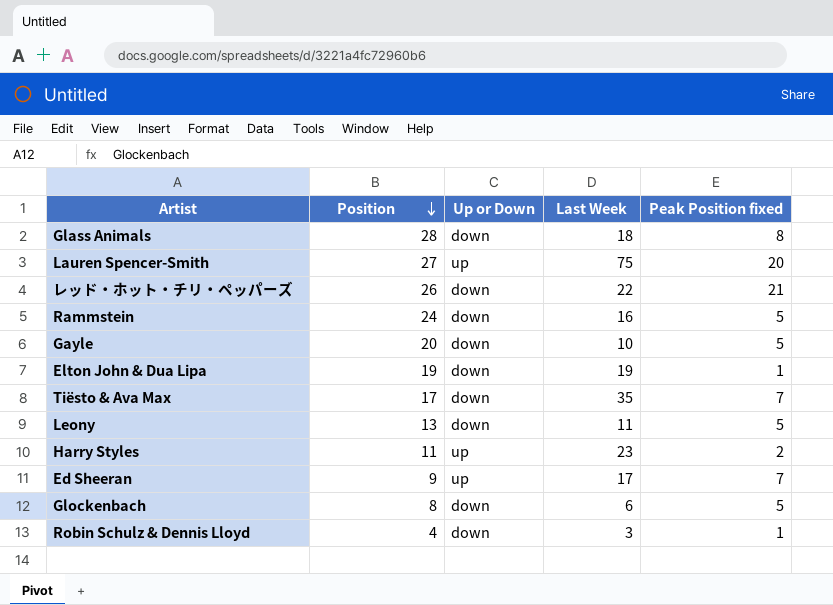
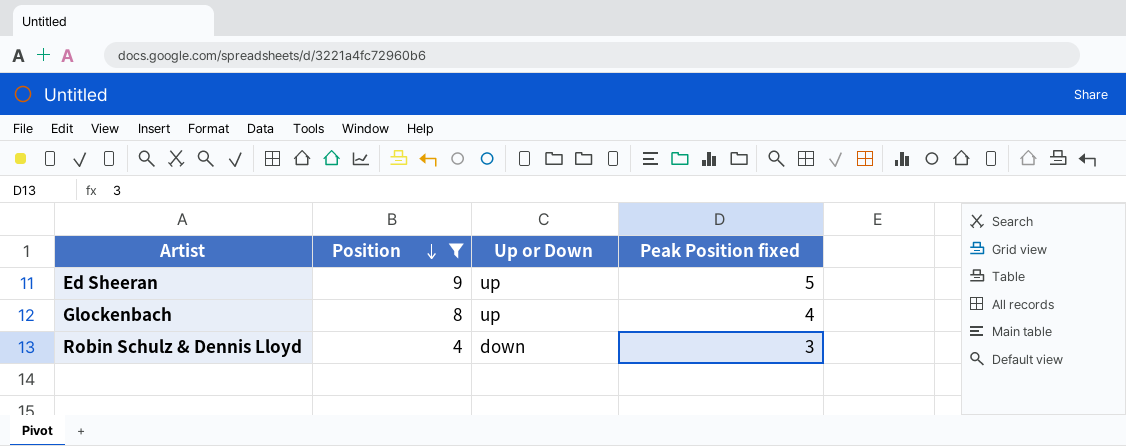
filter: none -> Position <= 9
column Last Week | position: 4 -> none
Ed Sheeran | Peak Position fixed: 7 -> 5
Glockenbach | Up or Down: down -> up
Glockenbach | Peak Position fixed: 5 -> 4
Robin Schulz & Dennis Lloyd | Peak Position fixed: 1 -> 3

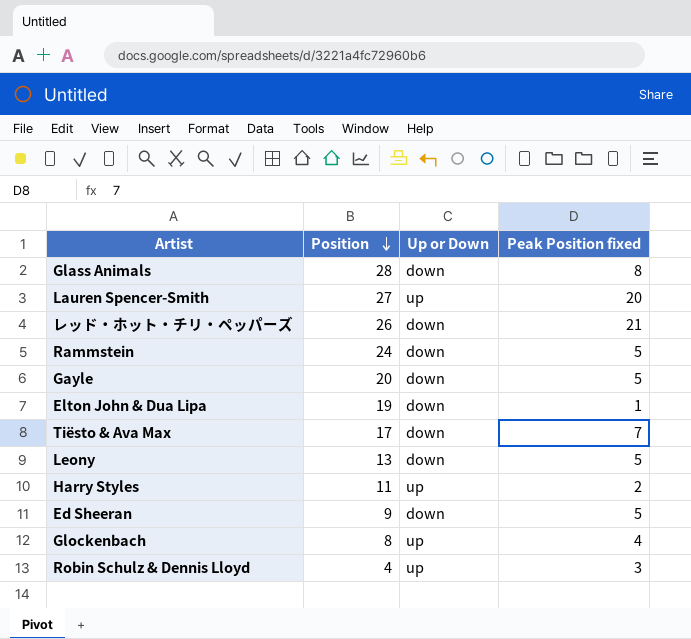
filter: Position <= 9 -> none
Ed Sheeran | Up or Down: up -> down
Robin Schulz & Dennis Lloyd | Up or Down: down -> up

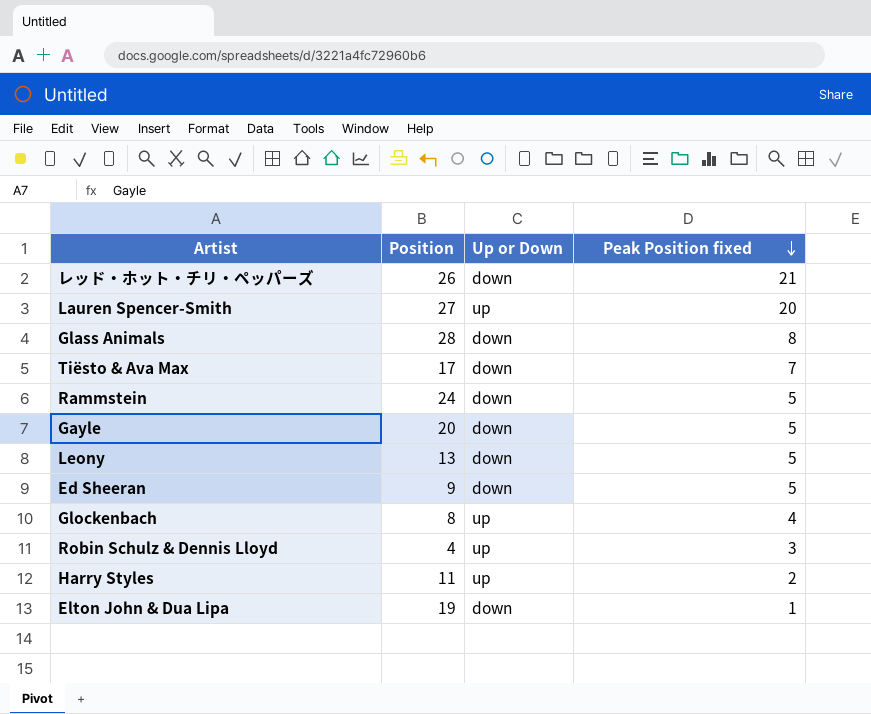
row order: Position descending -> Peak Position fixed descending

